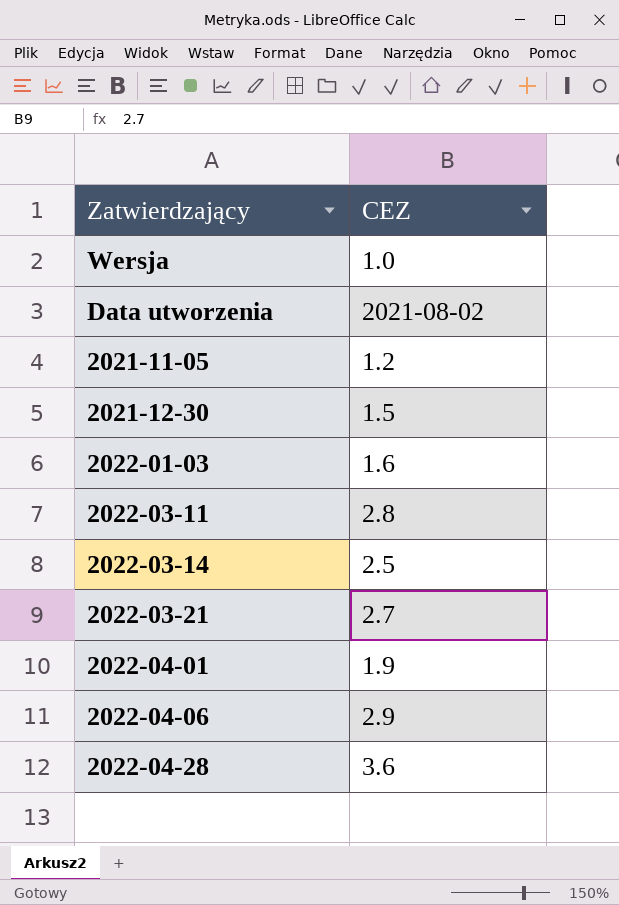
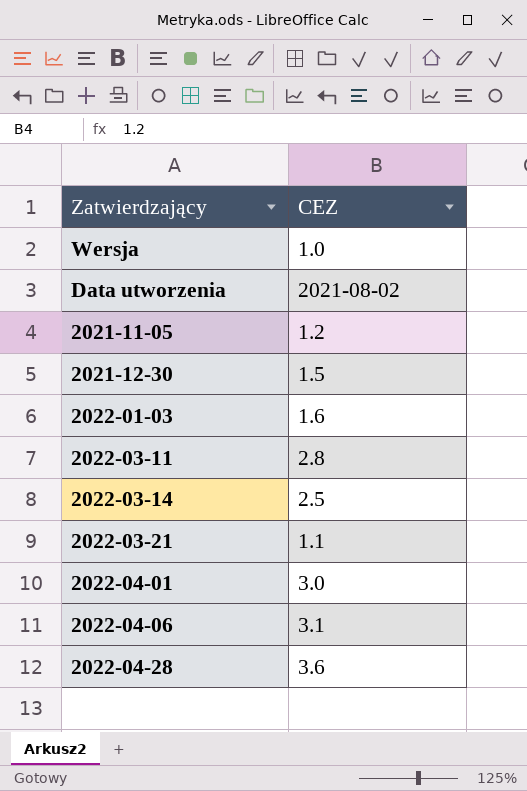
2022-03-21 | CEZ: 2.7 -> 1.1
2022-04-01 | CEZ: 1.9 -> 3.0
2022-04-06 | CEZ: 2.9 -> 3.1

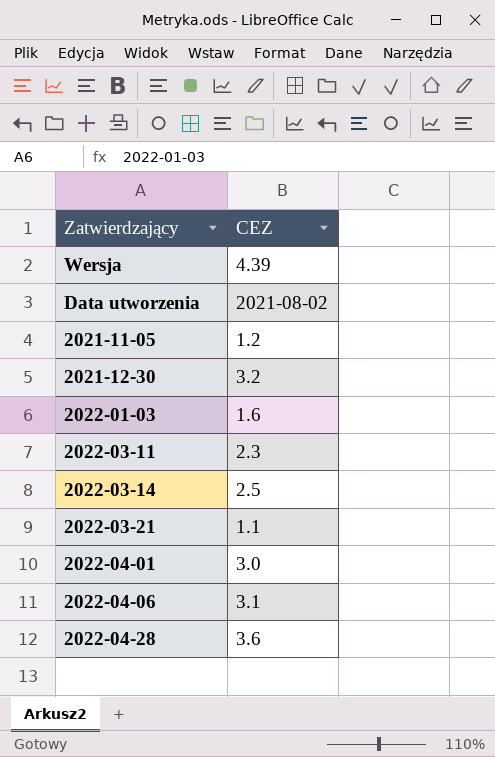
Wersja | CEZ: 1.0 -> 4.39
2021-12-30 | CEZ: 1.5 -> 3.2
2022-03-11 | CEZ: 2.8 -> 2.3

